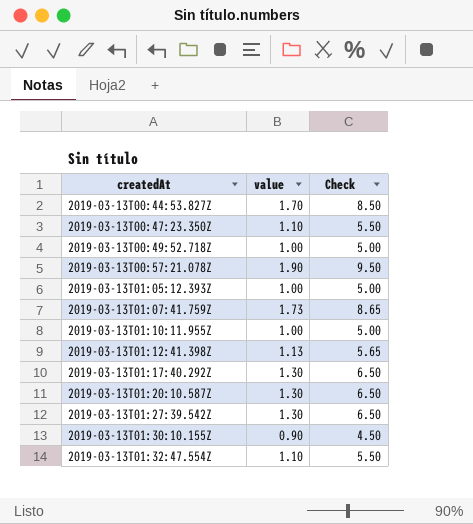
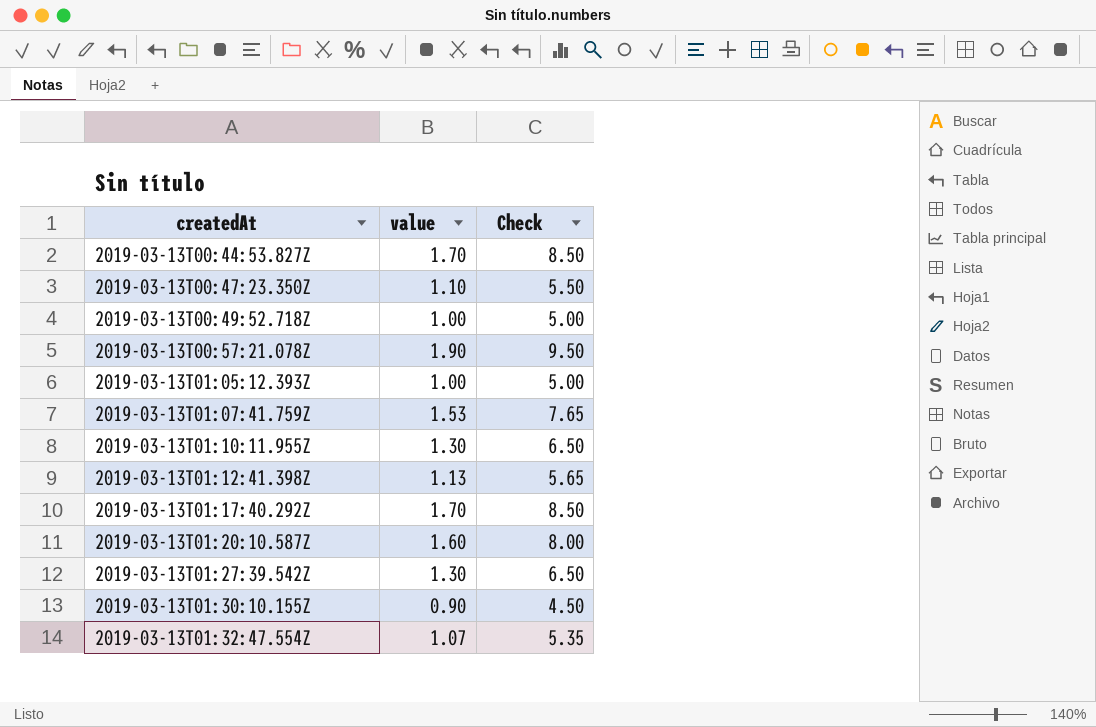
2019-03-13T01:07:41.759Z | value: 1.73 -> 1.53
2019-03-13T01:07:41.759Z | Check: 8.65 -> 7.65
2019-03-13T01:10:11.955Z | value: 1.00 -> 1.30
2019-03-13T01:10:11.955Z | Check: 5.00 -> 6.50
2019-03-13T01:17:40.292Z | value: 1.30 -> 1.70
2019-03-13T01:17:40.292Z | Check: 6.50 -> 8.50
2019-03-13T01:20:10.587Z | value: 1.30 -> 1.60
2019-03-13T01:20:10.587Z | Check: 6.50 -> 8.00
2019-03-13T01:32:47.554Z | value: 1.10 -> 1.07
2019-03-13T01:32:47.554Z | Check: 5.50 -> 5.35

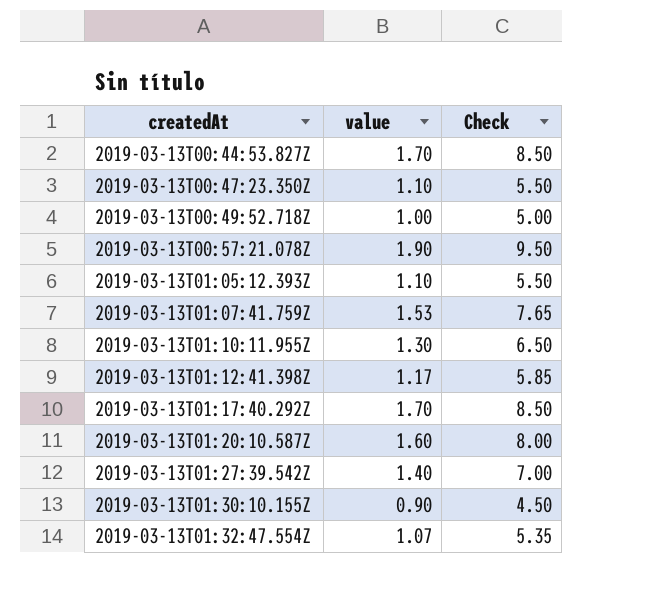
2019-03-13T01:05:12.393Z | value: 1.00 -> 1.10
2019-03-13T01:05:12.393Z | Check: 5.00 -> 5.50
2019-03-13T01:12:41.398Z | value: 1.13 -> 1.17
2019-03-13T01:12:41.398Z | Check: 5.65 -> 5.85
2019-03-13T01:27:39.542Z | value: 1.30 -> 1.40
2019-03-13T01:27:39.542Z | Check: 6.50 -> 7.00

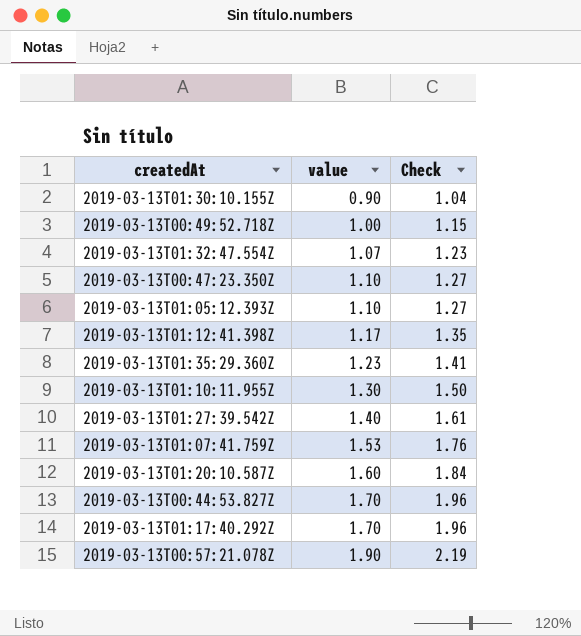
row order: createdAt ascending -> value ascending
column Check | formula: [value] * 5 -> [value] * 1.15
row 2019-03-13T01:35:29.360Z: none -> 1.23 | 1.41

